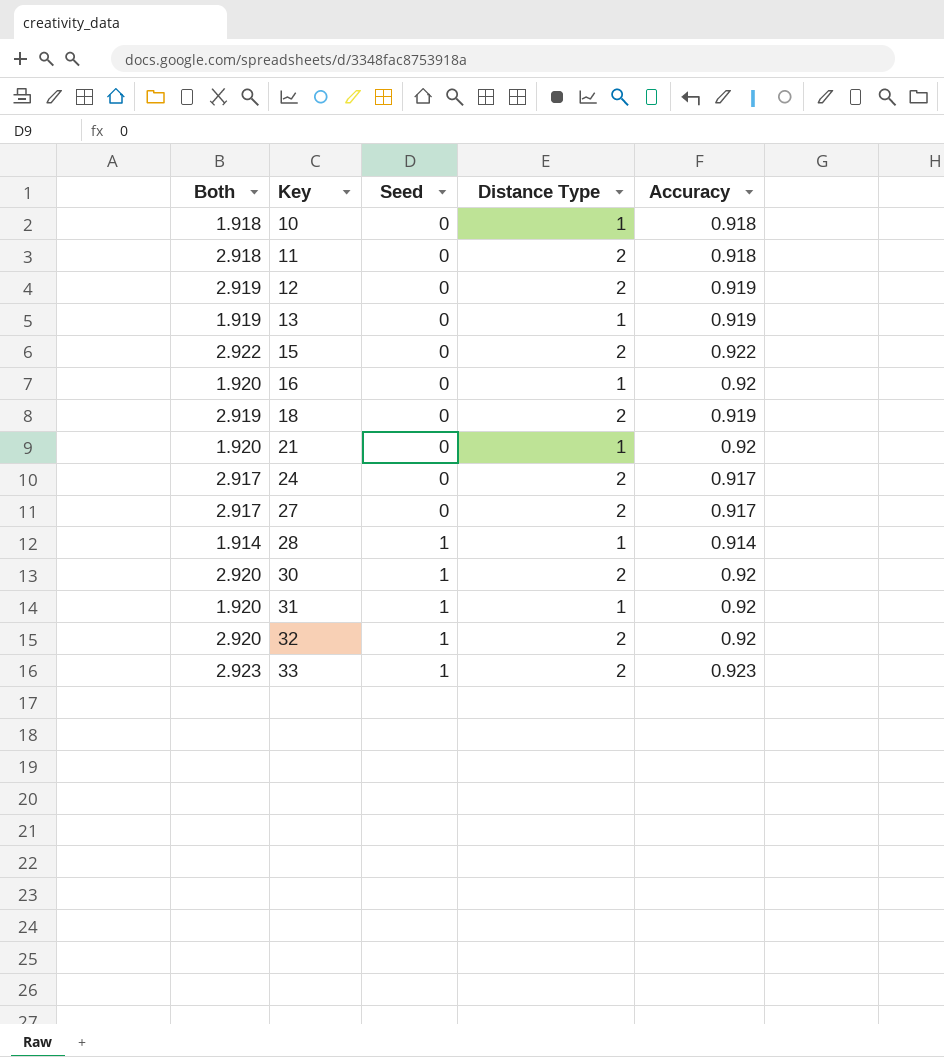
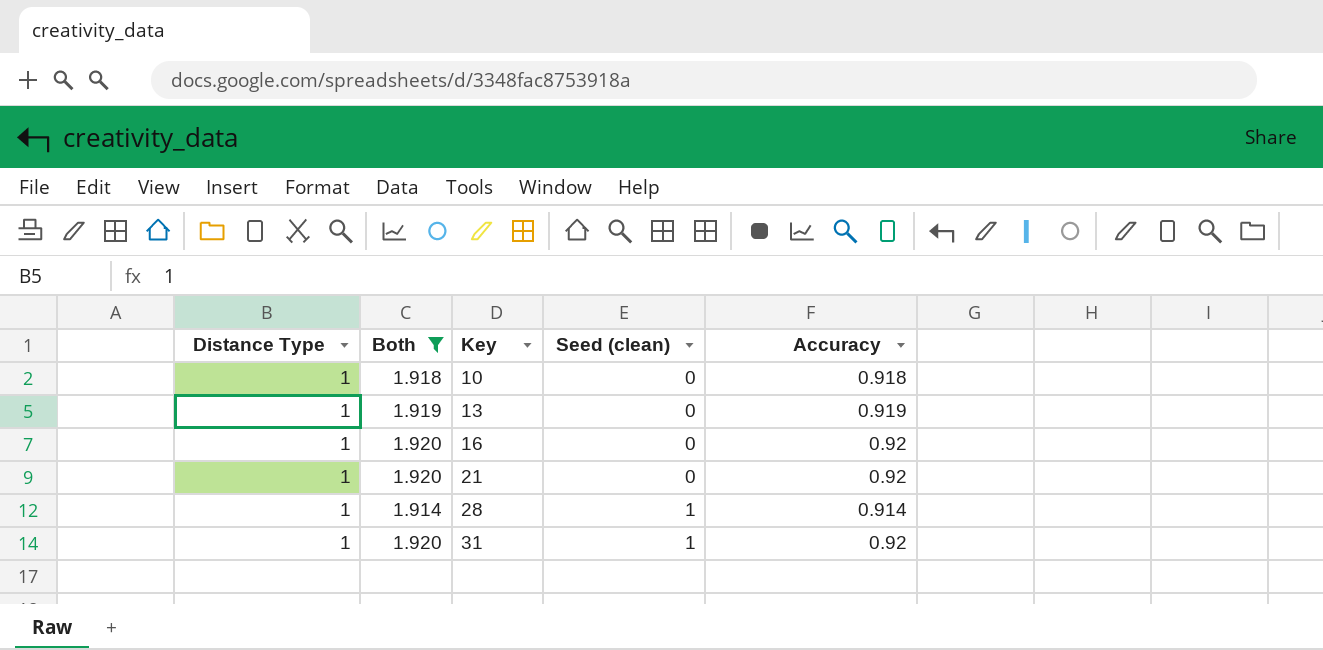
filter: none -> Both <= 1.920
column Distance Type | position: 4 -> 1
column name: Seed -> Seed (clean)

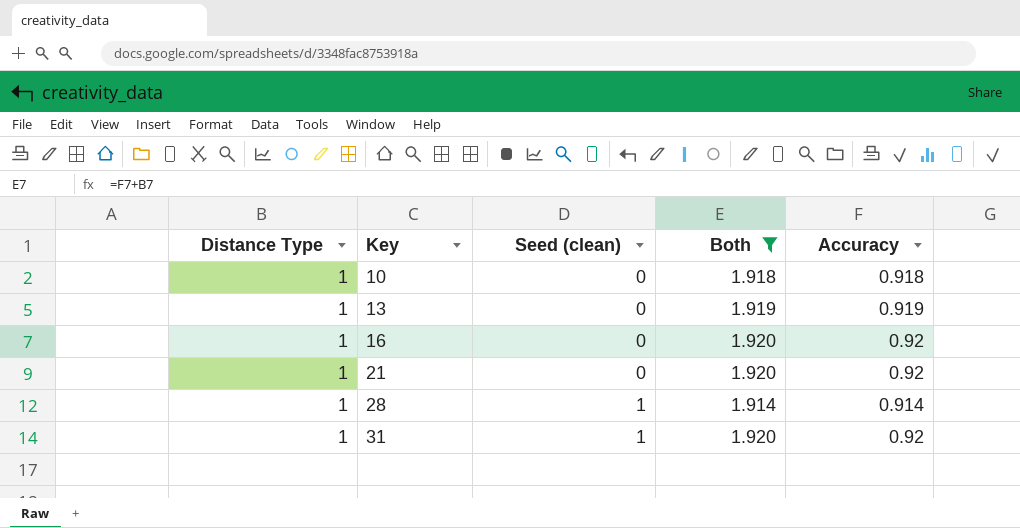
column Both | position: 2 -> 4

